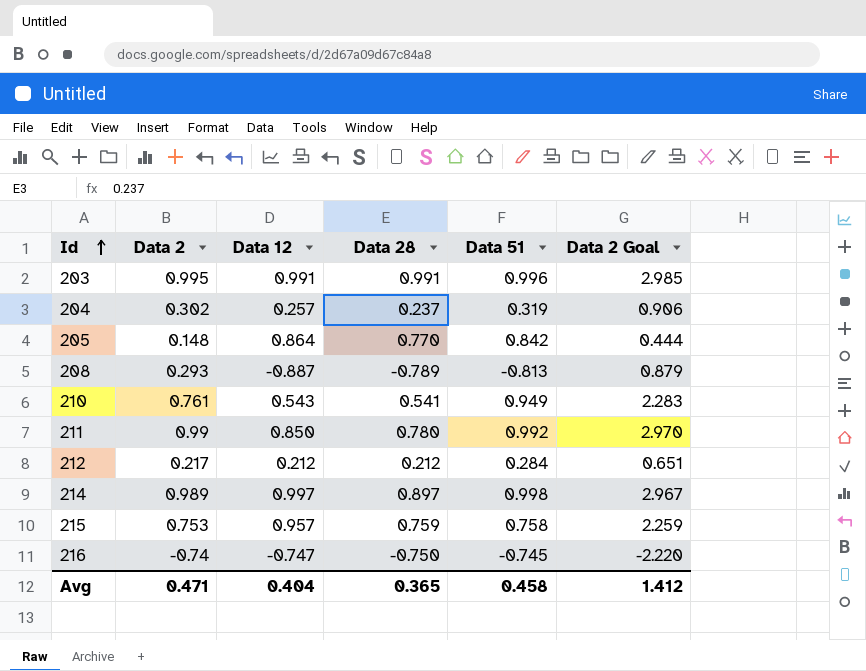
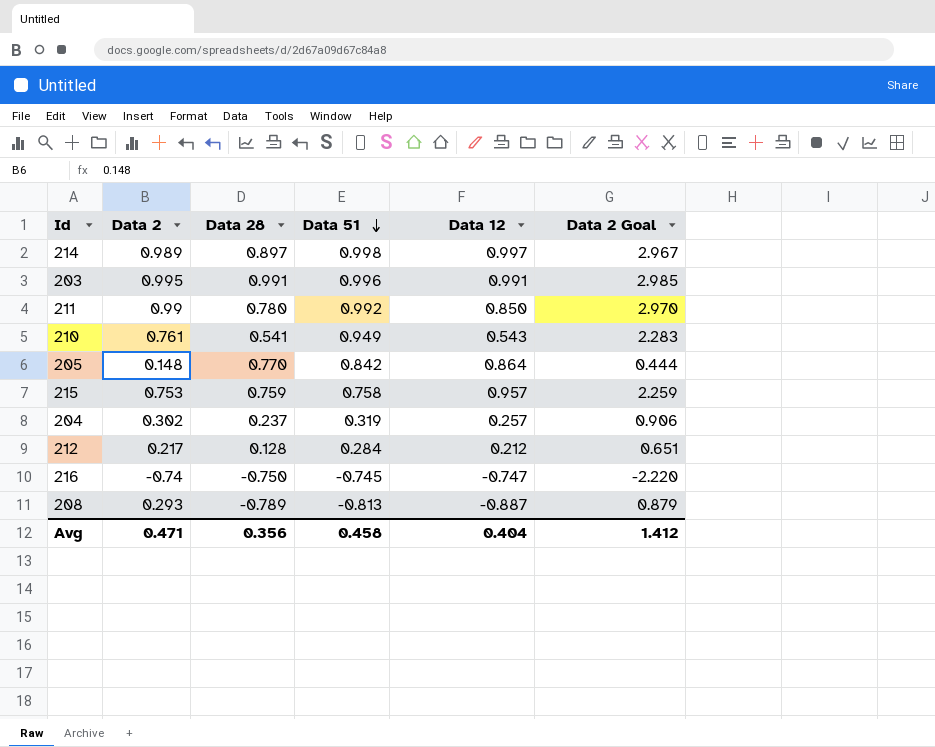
row order: Id ascending -> Data 51 descending
column Data 12 | position: 3 -> 5
212 | Data 28: 0.212 -> 0.128
Avg | Data 28: 0.365 -> 0.356

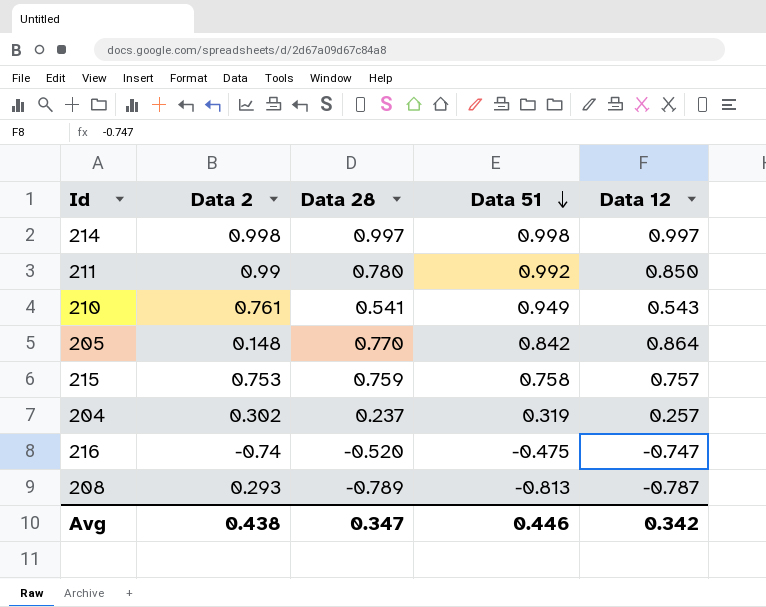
column Data 2 Goal | formula: [Data 2] * 3 -> none
row 203: 0.995 | 0.991 | 0.996 | 0.991 | 2.985 -> none
row 212: 0.217 | 0.128 | 0.284 | 0.212 | 0.651 -> none
214 | Data 2: 0.989 -> 0.998
214 | Data 28: 0.897 -> 0.997
215 | Data 12: 0.957 -> 0.757
216 | Data 28: -0.750 -> -0.520
216 | Data 51: -0.745 -> -0.475
208 | Data 12: -0.887 -> -0.787
Avg | Data 2: 0.471 -> 0.438
Avg | Data 28: 0.356 -> 0.347
Avg | Data 51: 0.458 -> 0.446
Avg | Data 12: 0.404 -> 0.342

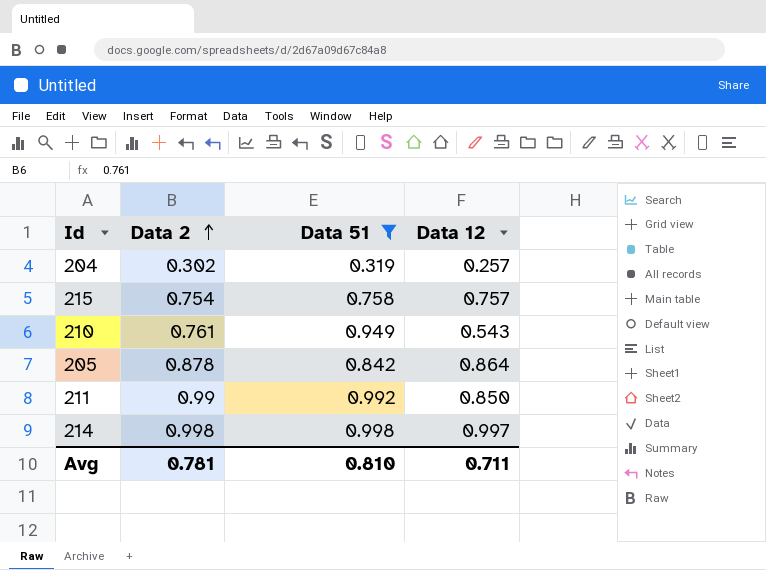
filter: none -> Data 51 >= 0.319
row order: Data 51 descending -> Data 2 ascending
column Data 28 | position: 3 -> none
215 | Data 2: 0.753 -> 0.754
205 | Data 2: 0.148 -> 0.878
Avg | Data 2: 0.438 -> 0.781
Avg | Data 51: 0.446 -> 0.810
Avg | Data 12: 0.342 -> 0.711

